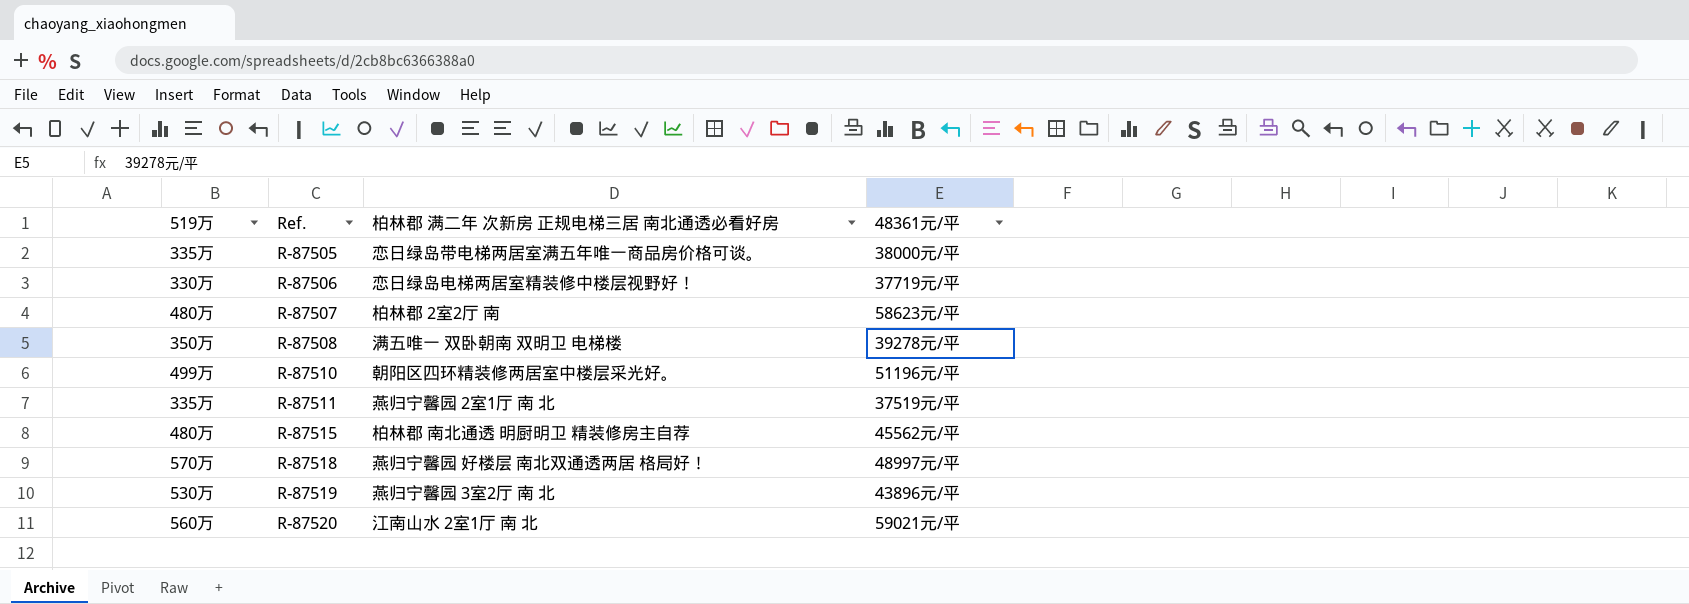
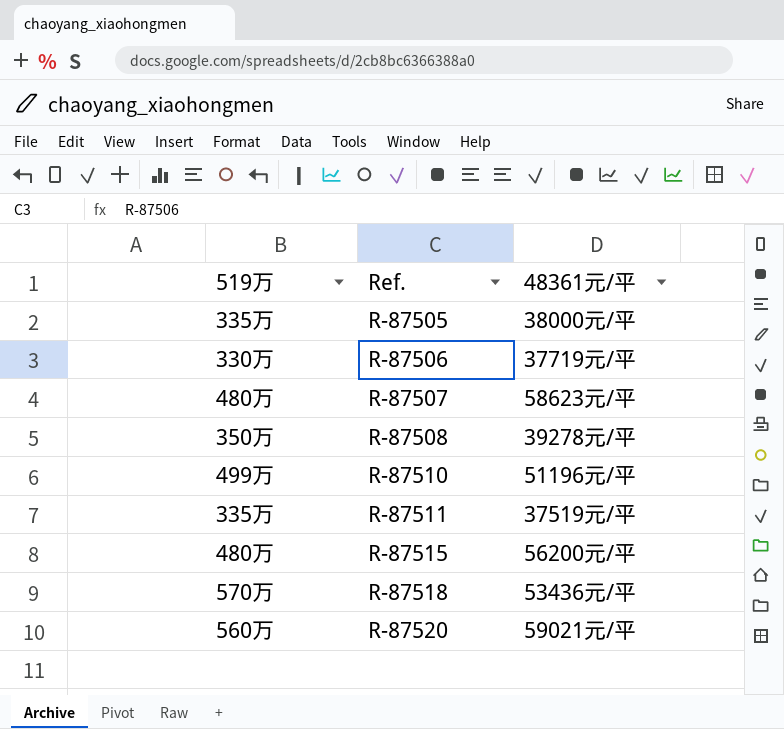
column 柏林郡 满二年 次新房 正规电梯三居 南北通透必看好房 | position: 3 -> none
row R-87519: 530万 | 燕归宁馨园 3室2厅 南 北 | 43896元/平 -> none
R-87515 | 48361元/平: 45562元/平 -> 56200元/平
R-87518 | 48361元/平: 48997元/平 -> 53436元/平

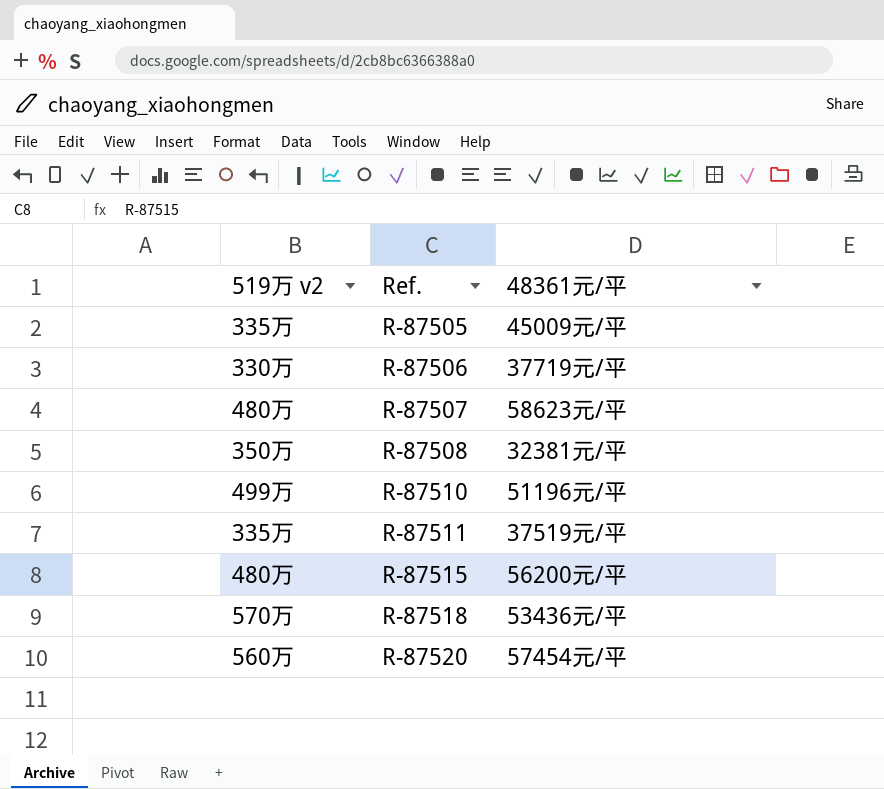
column name: 519万 -> 519万 v2
R-87505 | 48361元/平: 38000元/平 -> 45009元/平
R-87508 | 48361元/平: 39278元/平 -> 32381元/平
R-87520 | 48361元/平: 59021元/平 -> 57454元/平

